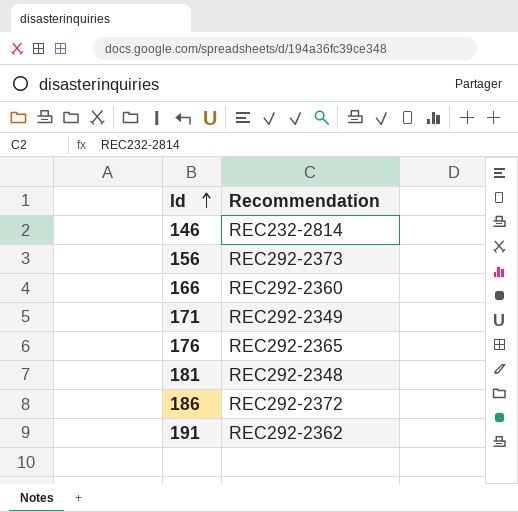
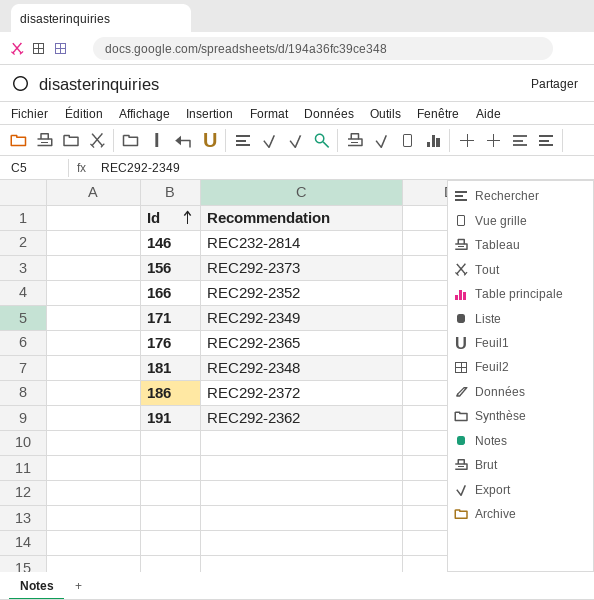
166 | Recommendation: REC292-2360 -> REC292-2352

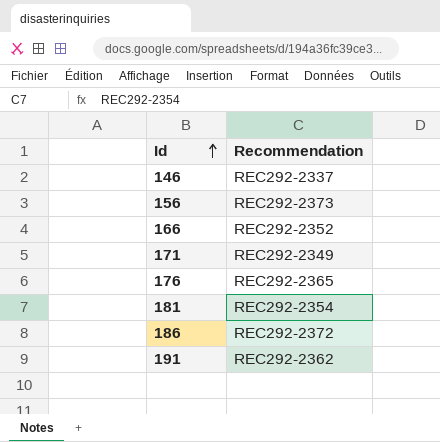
146 | Recommendation: REC232-2814 -> REC292-2337
181 | Recommendation: REC292-2348 -> REC292-2354

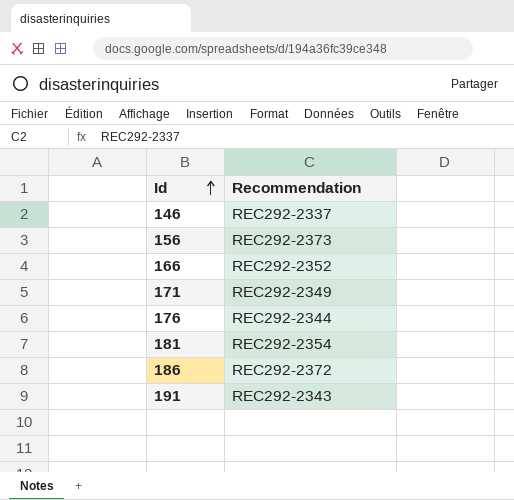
176 | Recommendation: REC292-2365 -> REC292-2344
191 | Recommendation: REC292-2362 -> REC292-2343

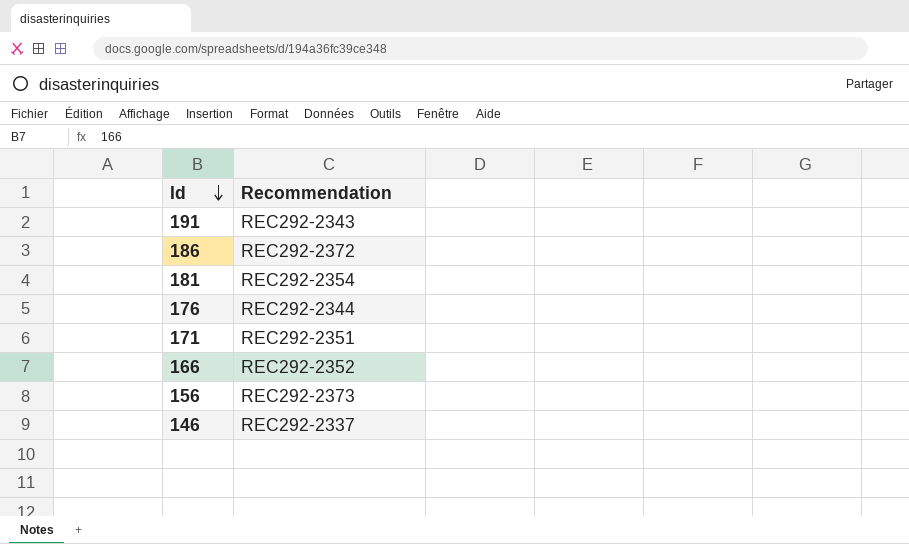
row order: Id ascending -> Id descending
171 | Recommendation: REC292-2349 -> REC292-2351

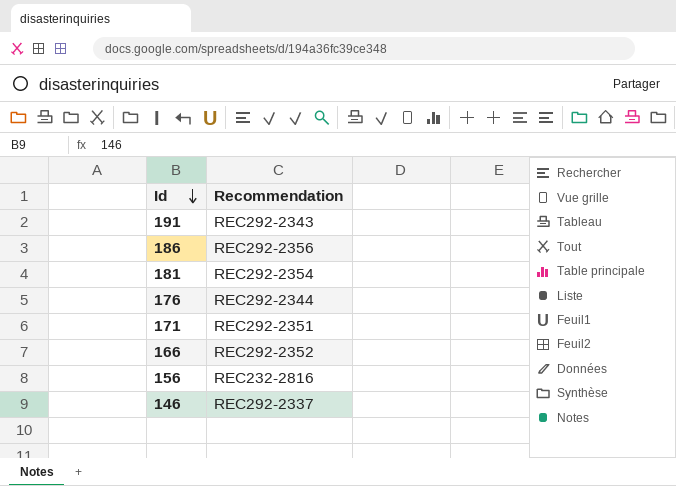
186 | Recommendation: REC292-2372 -> REC292-2356
156 | Recommendation: REC292-2373 -> REC232-2816

